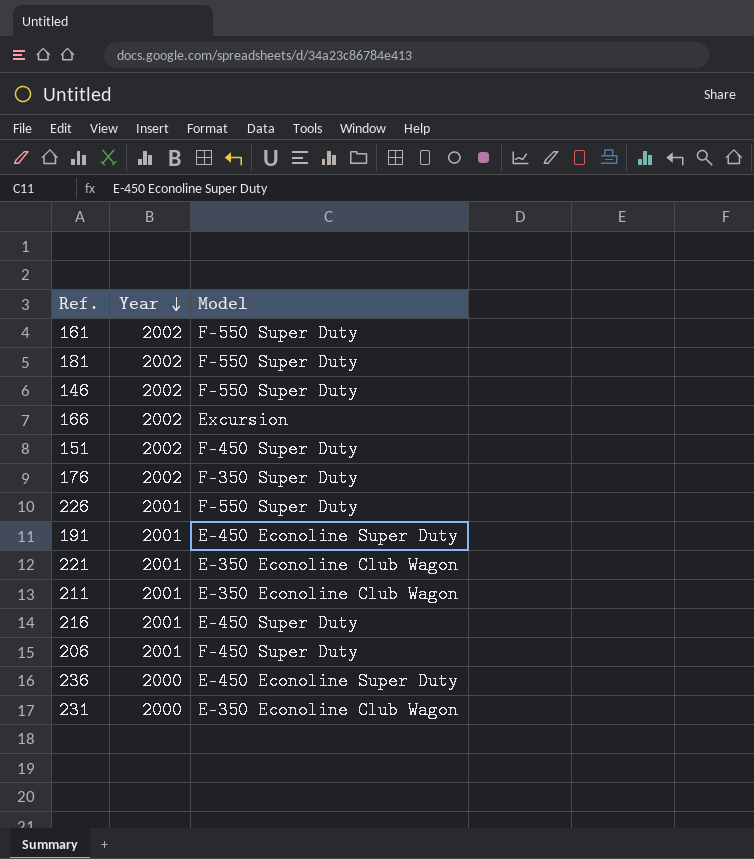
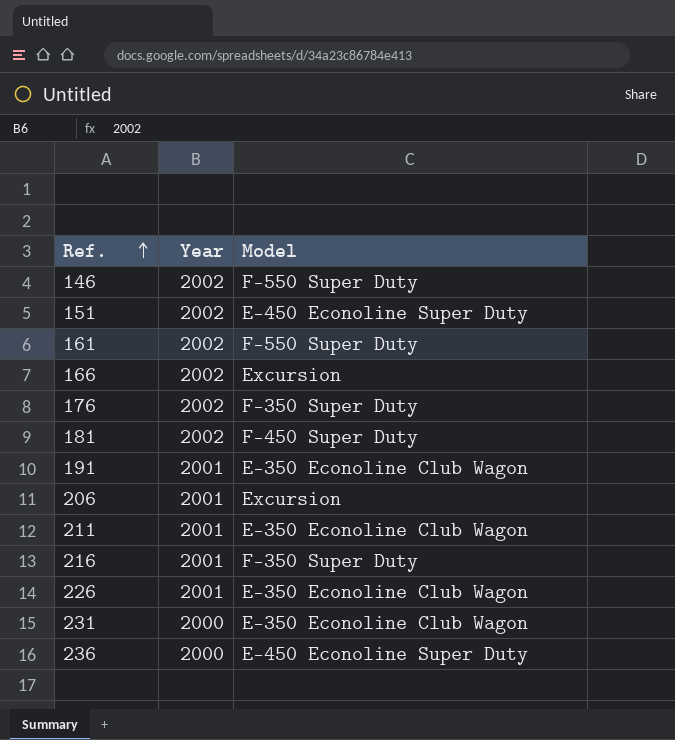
row order: Year descending -> Ref. ascending
row 221: 2001 | E-350 Econoline Club Wagon -> none
151 | Model: F-450 Super Duty -> E-450 Econoline Super Duty
181 | Model: F-550 Super Duty -> F-450 Super Duty
191 | Model: E-450 Econoline Super Duty -> E-350 Econoline Club Wagon
206 | Model: F-450 Super Duty -> Excursion
216 | Model: E-450 Super Duty -> F-350 Super Duty
226 | Model: F-550 Super Duty -> E-350 Econoline Club Wagon

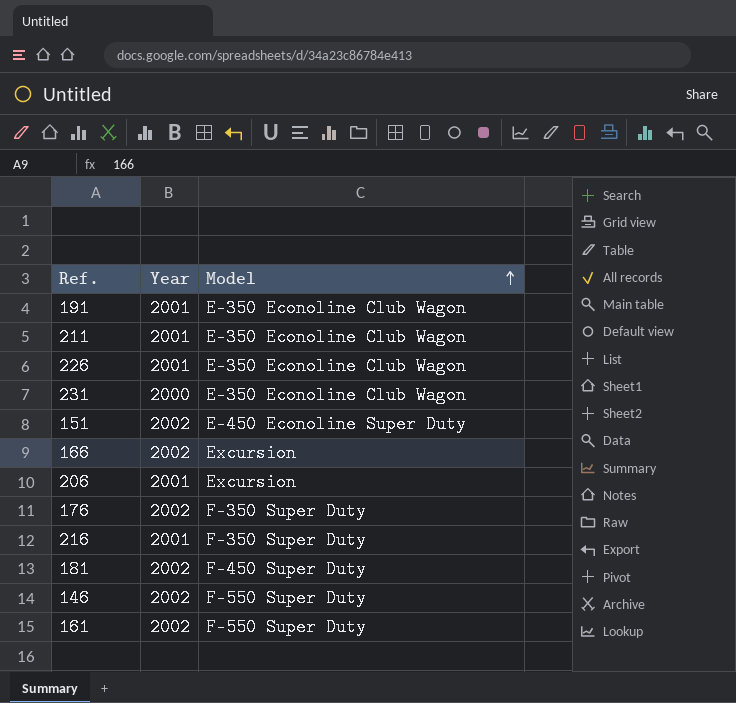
row order: Ref. ascending -> Model ascending
row 236: 2000 | E-450 Econoline Super Duty -> none

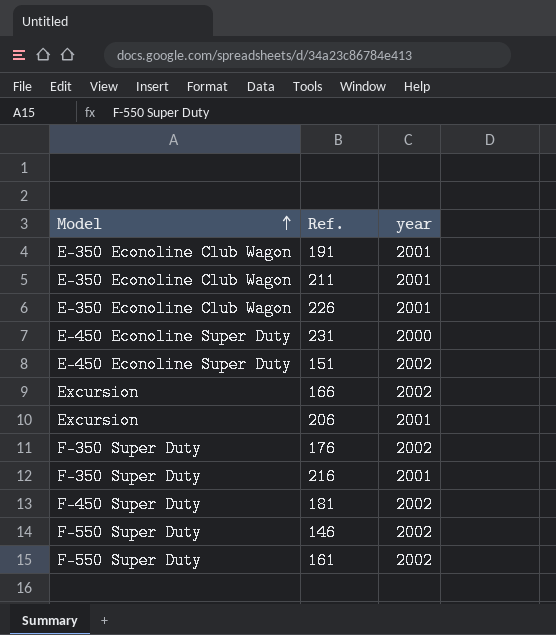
column Model | position: 3 -> 1
column name: Year -> year
231 | Model: E-350 Econoline Club Wagon -> E-450 Econoline Super Duty

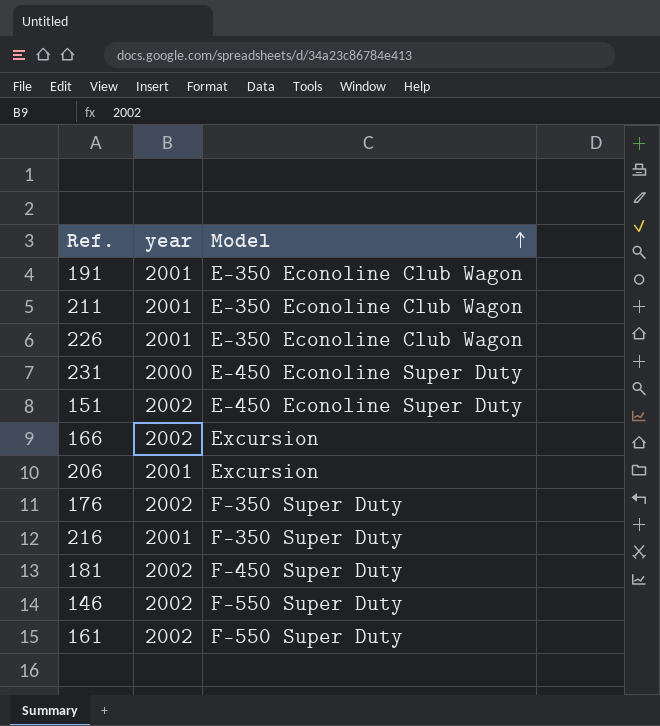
column Model | position: 1 -> 3

